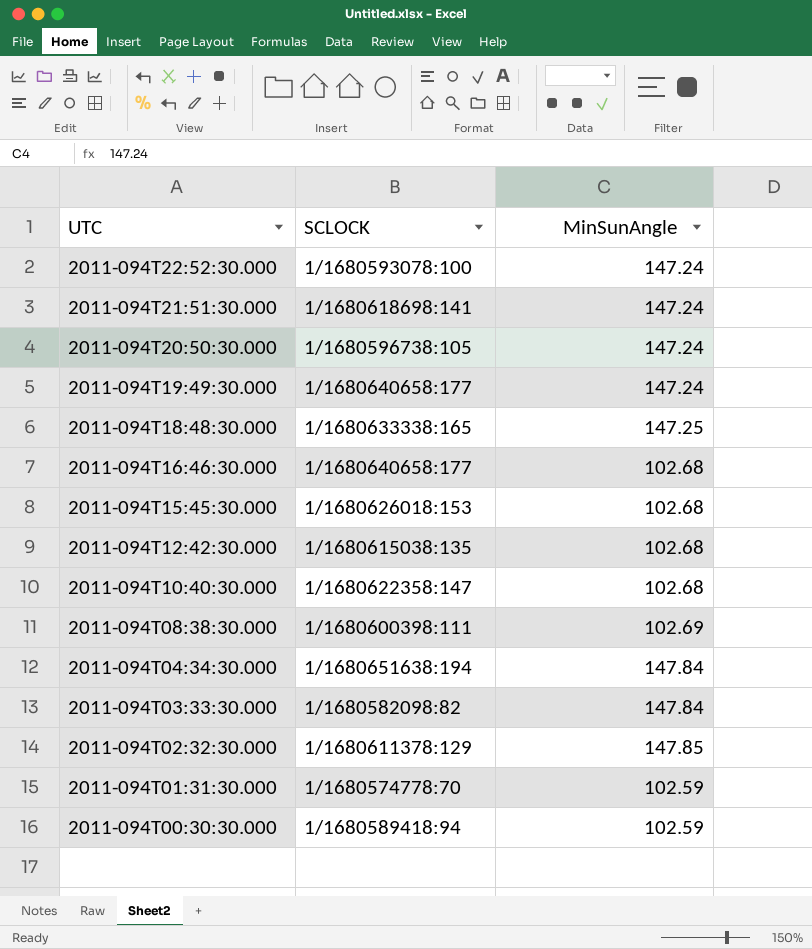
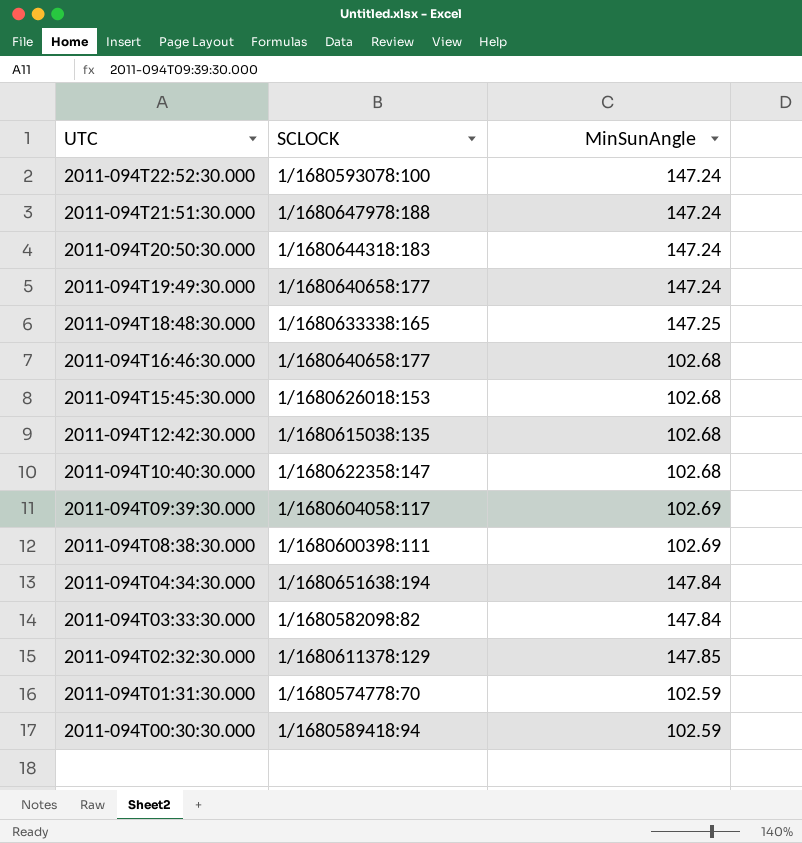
2011-094T21:51:30.000 | SCLOCK: 1/1680618698:141 -> 1/1680647978:188
2011-094T20:50:30.000 | SCLOCK: 1/1680596738:105 -> 1/1680644318:183
row 2011-094T09:39:30.000: none -> 1/1680604058:117 | 102.69

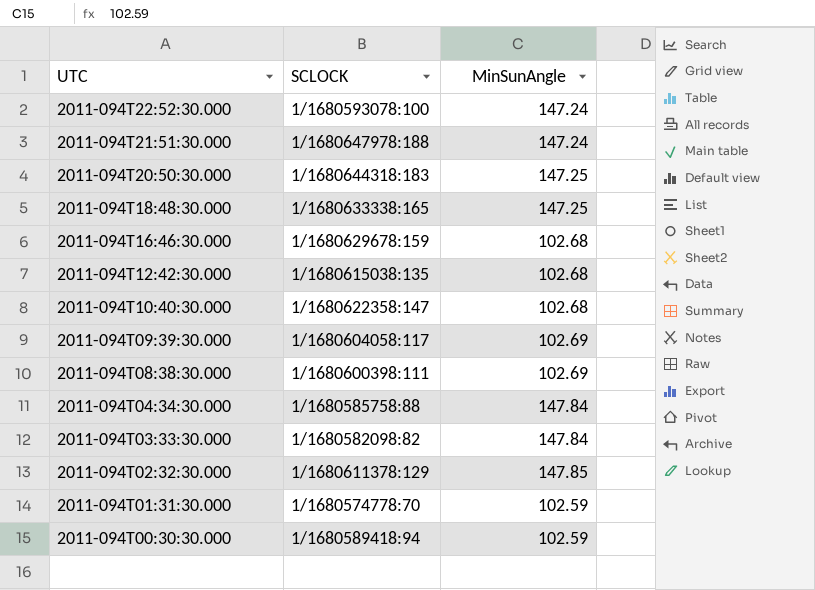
row 2011-094T19:49:30.000: 1/1680640658:177 | 147.24 -> none
row 2011-094T15:45:30.000: 1/1680626018:153 | 102.68 -> none
2011-094T20:50:30.000 | MinSunAngle: 147.24 -> 147.25
2011-094T16:46:30.000 | SCLOCK: 1/1680640658:177 -> 1/1680629678:159
2011-094T04:34:30.000 | SCLOCK: 1/1680651638:194 -> 1/1680585758:88

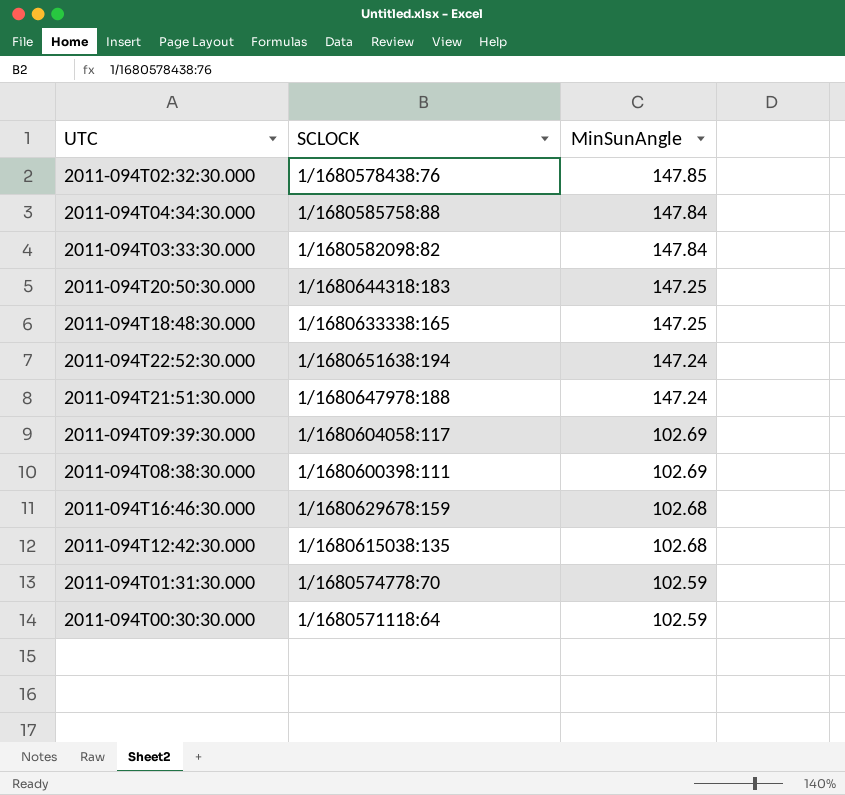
row order: UTC descending -> MinSunAngle descending
row 2011-094T10:40:30.000: 1/1680622358:147 | 102.68 -> none
2011-094T02:32:30.000 | SCLOCK: 1/1680611378:129 -> 1/1680578438:76
2011-094T22:52:30.000 | SCLOCK: 1/1680593078:100 -> 1/1680651638:194
2011-094T00:30:30.000 | SCLOCK: 1/1680589418:94 -> 1/1680571118:64

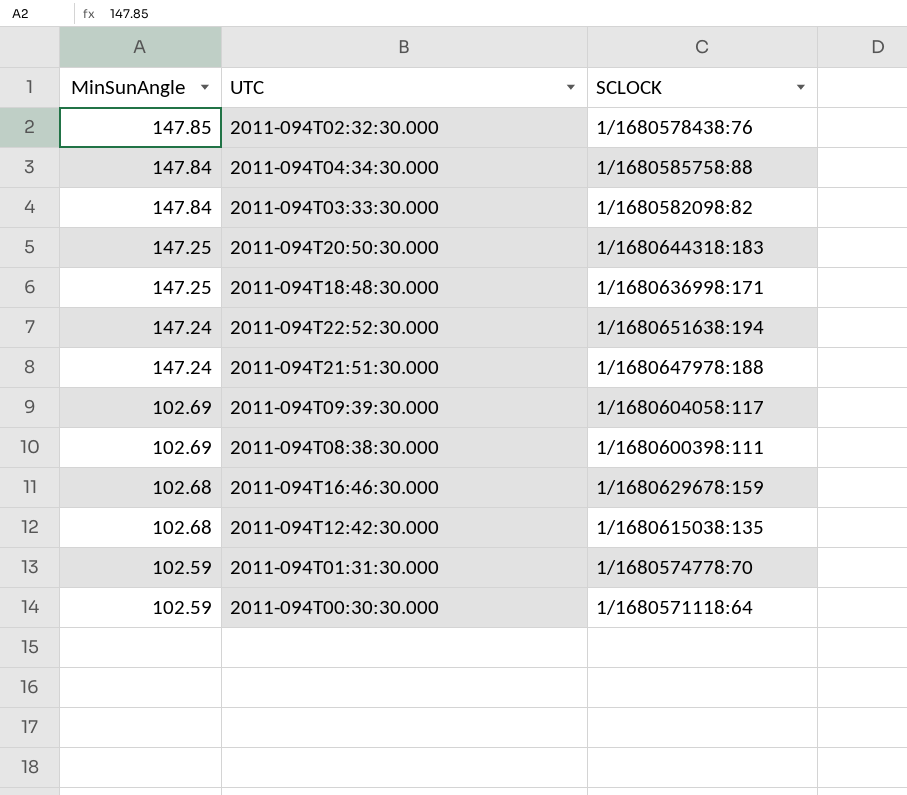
column MinSunAngle | position: 3 -> 1
2011-094T18:48:30.000 | SCLOCK: 1/1680633338:165 -> 1/1680636998:171

